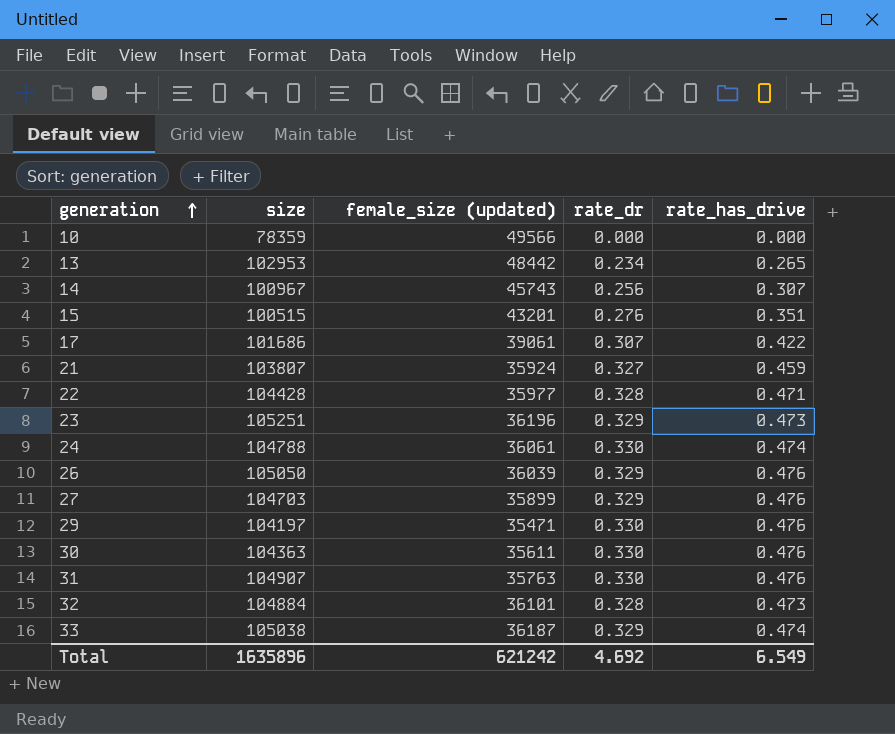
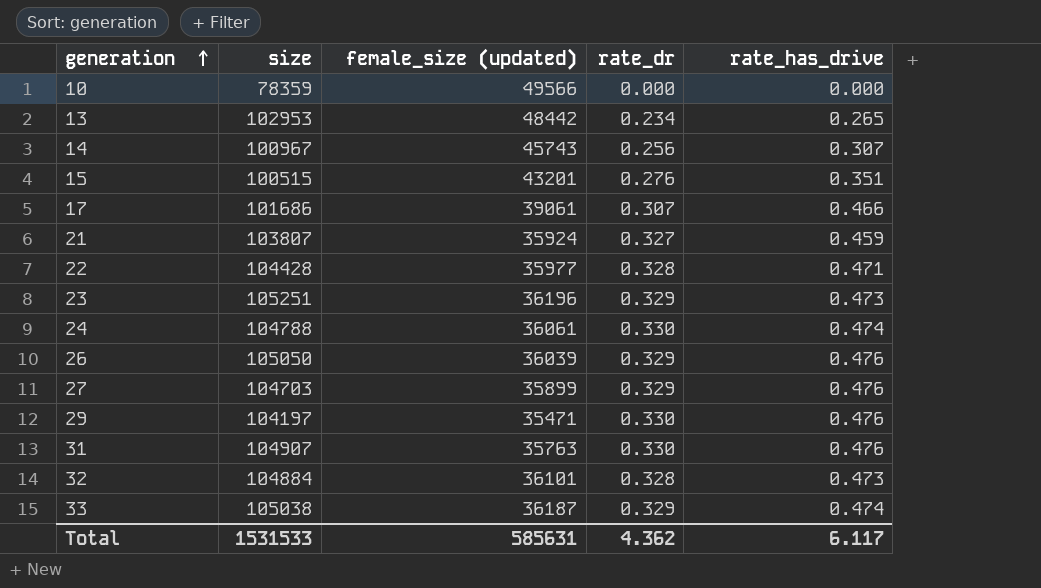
row 30: 104363 | 35611 | 0.330 | 0.476 -> none
17 | rate_has_drive: 0.422 -> 0.466
Total | size: 1635896 -> 1531533
Total | female_size (updated): 621242 -> 585631
Total | rate_dr: 4.692 -> 4.362
Total | rate_has_drive: 6.549 -> 6.117

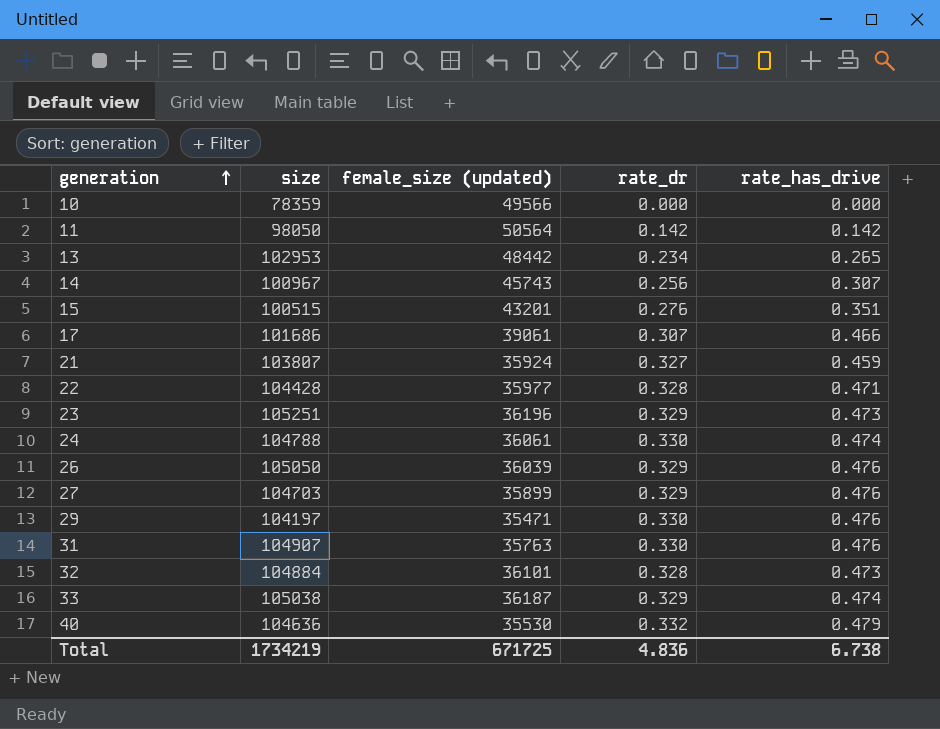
row 11: none -> 98050 | 50564 | 0.142 | 0.142
row 40: none -> 104636 | 35530 | 0.332 | 0.479
Total | size: 1531533 -> 1734219
Total | female_size (updated): 585631 -> 671725
Total | rate_dr: 4.362 -> 4.836
Total | rate_has_drive: 6.117 -> 6.738

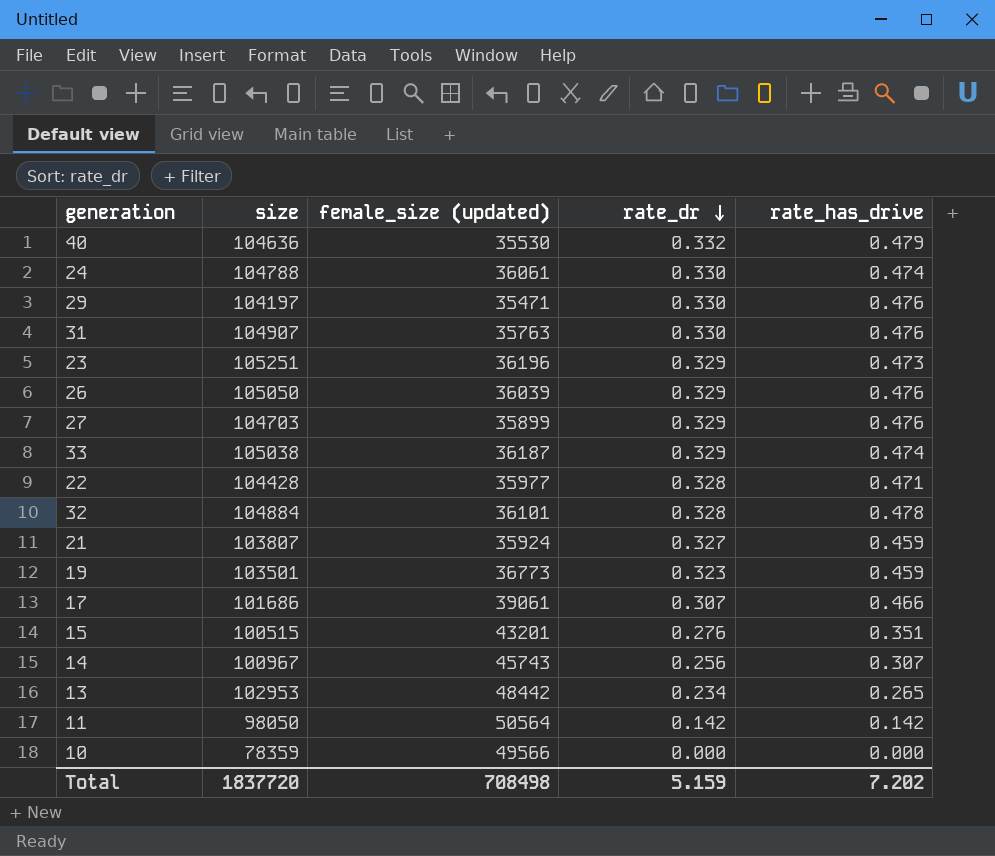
row order: generation ascending -> rate_dr descending
32 | rate_has_drive: 0.473 -> 0.478
row 19: none -> 103501 | 36773 | 0.323 | 0.459
Total | size: 1734219 -> 1837720
Total | female_size (updated): 671725 -> 708498
Total | rate_dr: 4.836 -> 5.159
Total | rate_has_drive: 6.738 -> 7.202

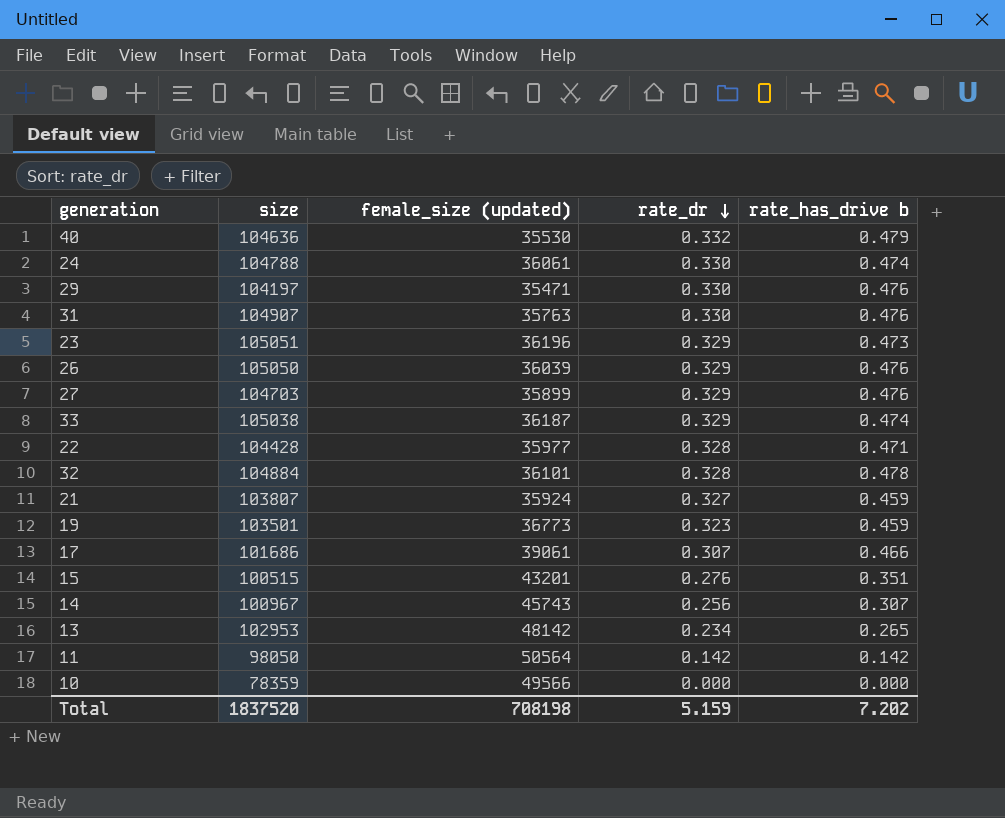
column name: rate_has_drive -> rate_has_drive b
23 | size: 105251 -> 105051
13 | female_size (updated): 48442 -> 48142
Total | size: 1837720 -> 1837520
Total | female_size (updated): 708498 -> 708198

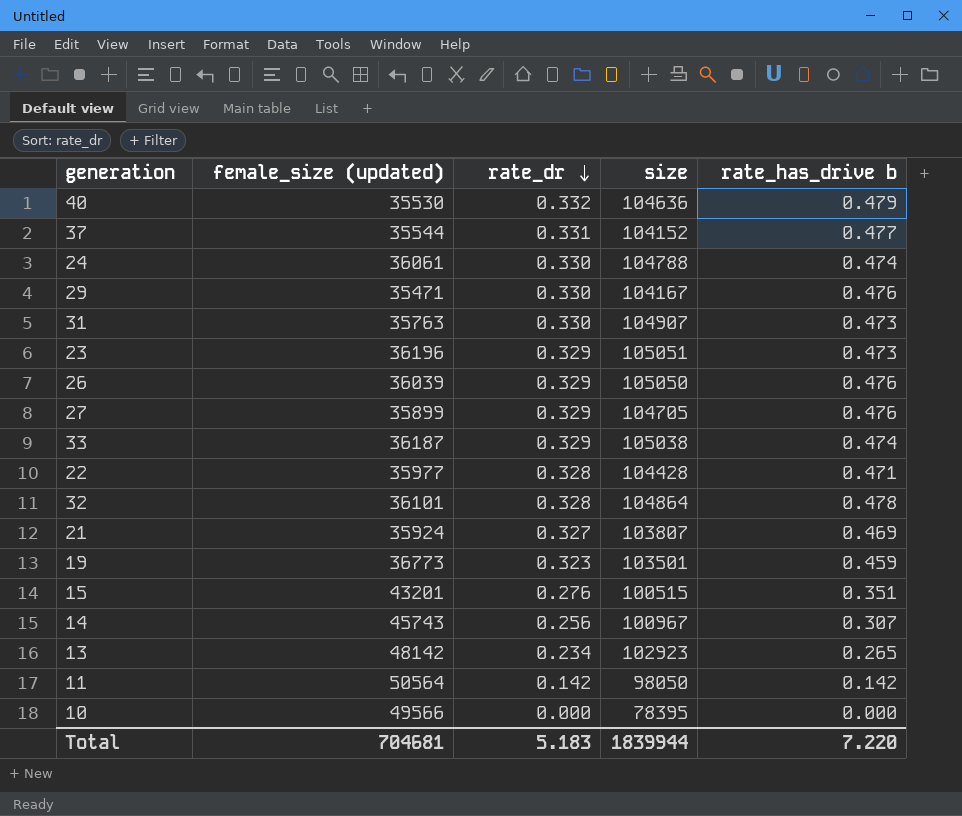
column size | position: 2 -> 4
row 17: 101686 | 39061 | 0.307 | 0.466 -> none
row 37: none -> 35544 | 0.331 | 104152 | 0.477
29 | size: 104197 -> 104167
31 | rate_has_drive b: 0.476 -> 0.473
27 | size: 104703 -> 104705
32 | size: 104884 -> 104864
21 | rate_has_drive b: 0.459 -> 0.469
13 | size: 102953 -> 102923
10 | size: 78359 -> 78395
Total | female_size (updated): 708198 -> 704681
Total | rate_dr: 5.159 -> 5.183
Total | size: 1837520 -> 1839944
Total | rate_has_drive b: 7.202 -> 7.220

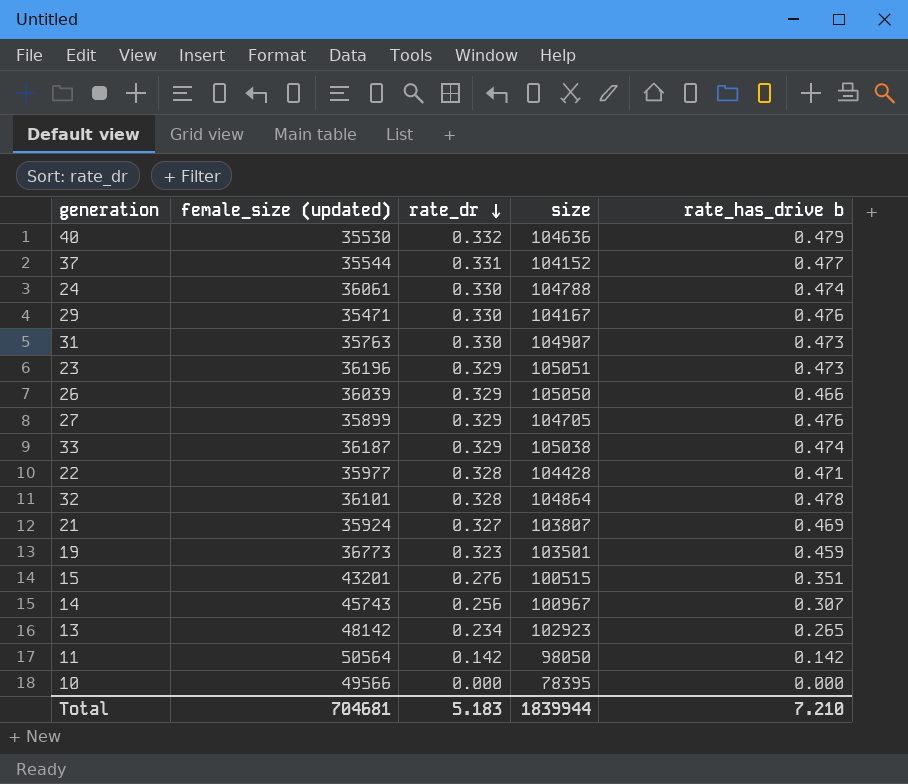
26 | rate_has_drive b: 0.476 -> 0.466
Total | rate_has_drive b: 7.220 -> 7.210

